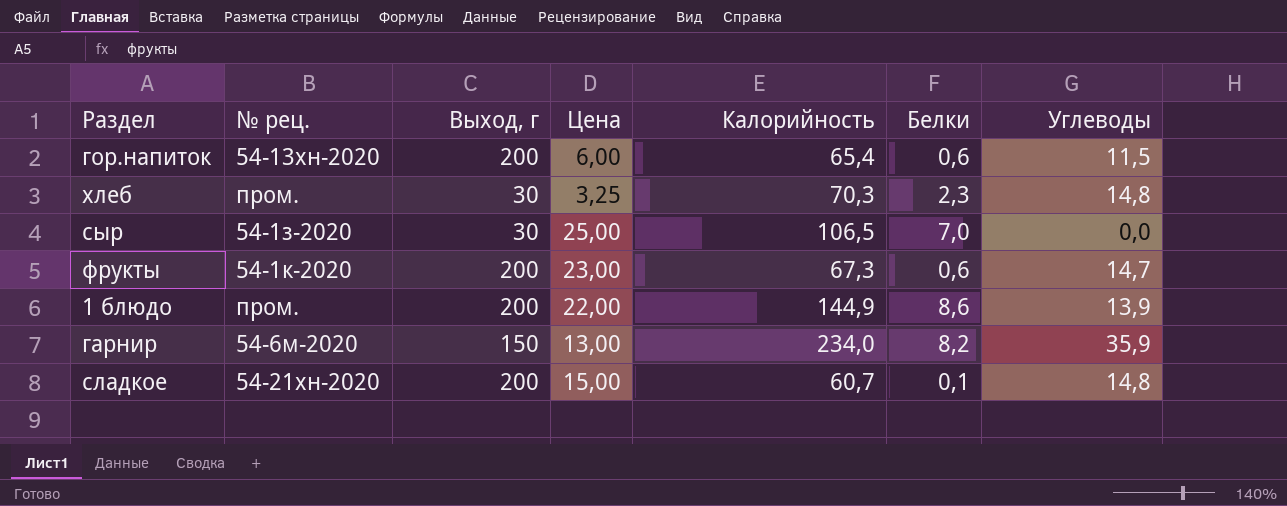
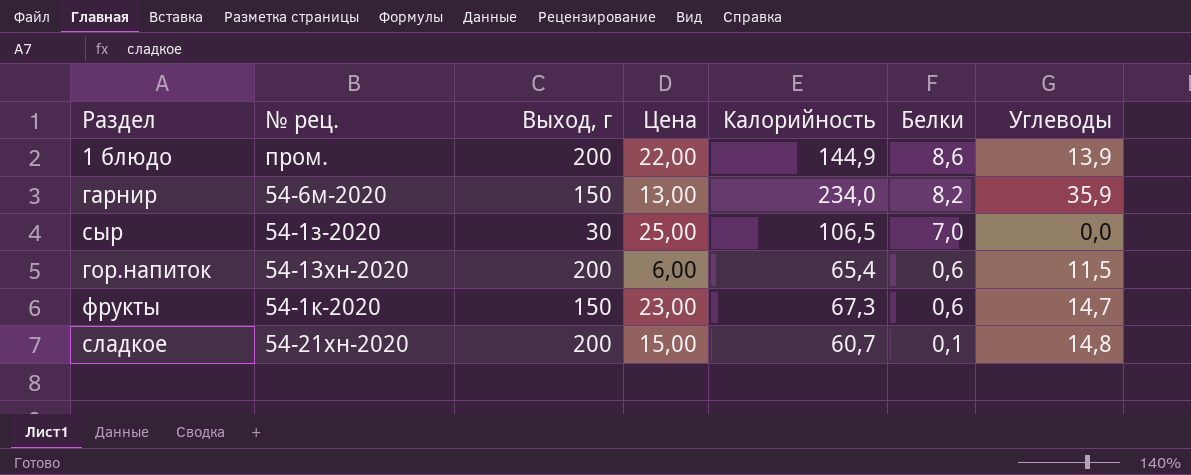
row order: none -> Белки descending
row хлеб: пром. | 30 | 3,25 | 70,3 | 2,3 | 14,8 -> none
фрукты | Выход, г: 200 -> 150

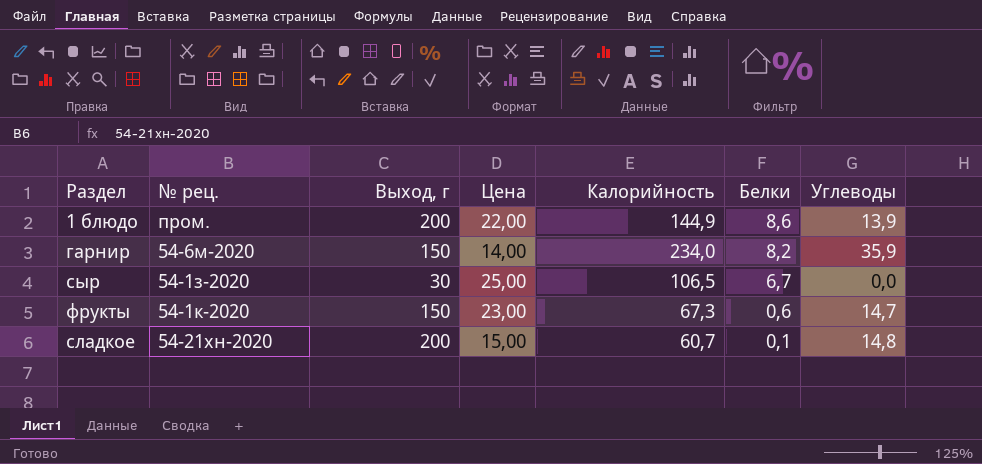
row гор.напиток: 54-13хн-2020 | 200 | 6,00 | 65,4 | 0,6 | 11,5 -> none
гарнир | Цена: 13,00 -> 14,00
сыр | Белки: 7,0 -> 6,7

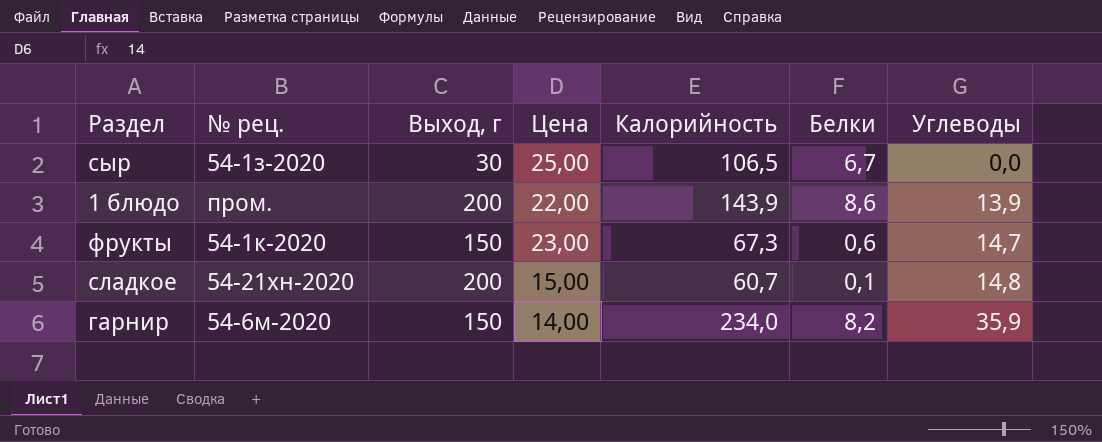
row order: Белки descending -> Углеводы ascending
1 блюдо | Калорийность: 144,9 -> 143,9

